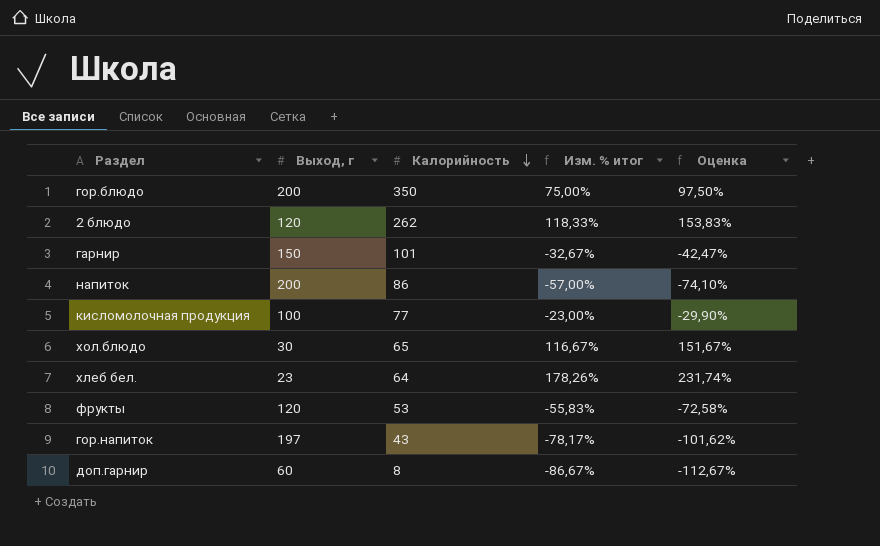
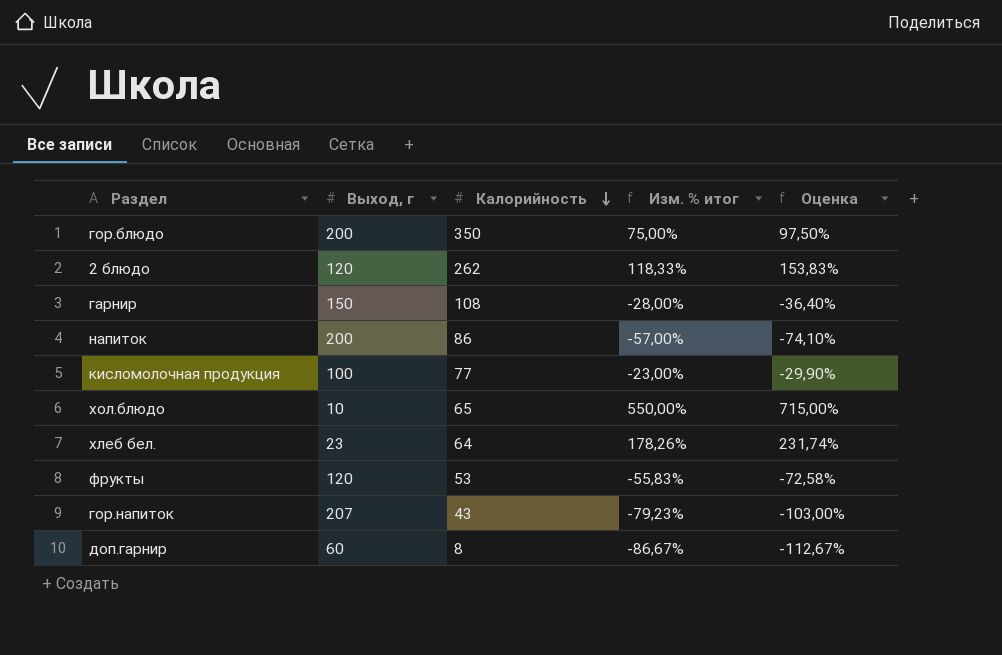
гарнир | Калорийность: 101 -> 108
гарнир | Изм. % итог: -32,67% -> -28,00%
гарнир | Оценка: -42,47% -> -36,40%
хол.блюдо | Выход, г: 30 -> 10
хол.блюдо | Изм. % итог: 116,67% -> 550,00%
хол.блюдо | Оценка: 151,67% -> 715,00%
гор.напиток | Выход, г: 197 -> 207
гор.напиток | Изм. % итог: -78,17% -> -79,23%
гор.напиток | Оценка: -101,62% -> -103,00%

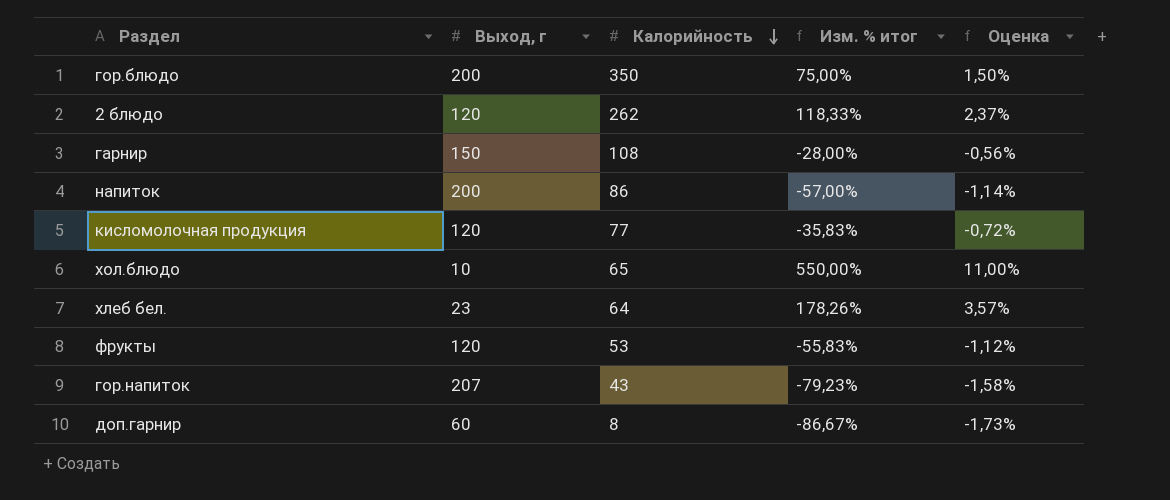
column Оценка | formula: [Изм. % итог] * 1,3 -> [Изм. % итог] * 0,02
кисломолочная продукция | Выход, г: 100 -> 120
кисломолочная продукция | Изм. % итог: -23,00% -> -35,83%

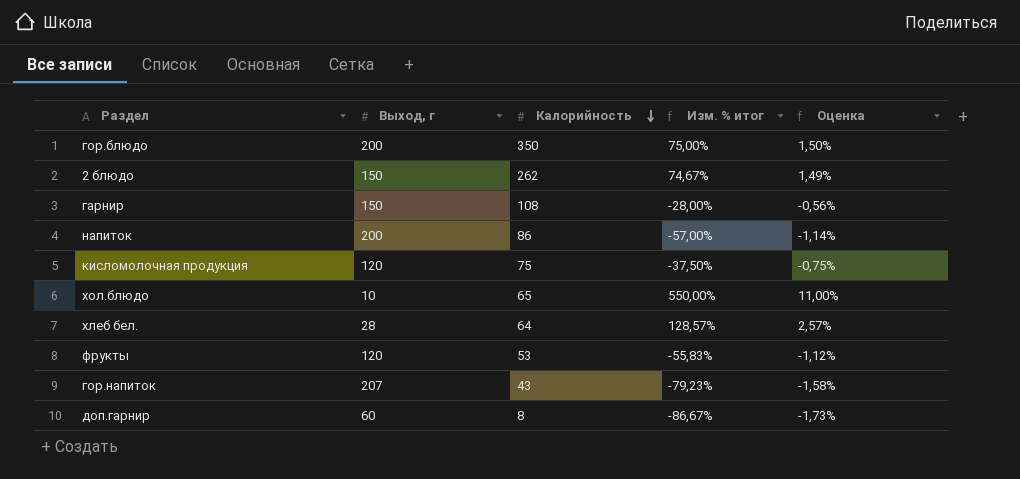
2 блюдо | Выход, г: 120 -> 150
2 блюдо | Изм. % итог: 118,33% -> 74,67%
2 блюдо | Оценка: 2,37% -> 1,49%
кисломолочная продукция | Калорийность: 77 -> 75
кисломолочная продукция | Изм. % итог: -35,83% -> -37,50%
кисломолочная продукция | Оценка: -0,72% -> -0,75%
хлеб бел. | Выход, г: 23 -> 28
хлеб бел. | Изм. % итог: 178,26% -> 128,57%
хлеб бел. | Оценка: 3,57% -> 2,57%

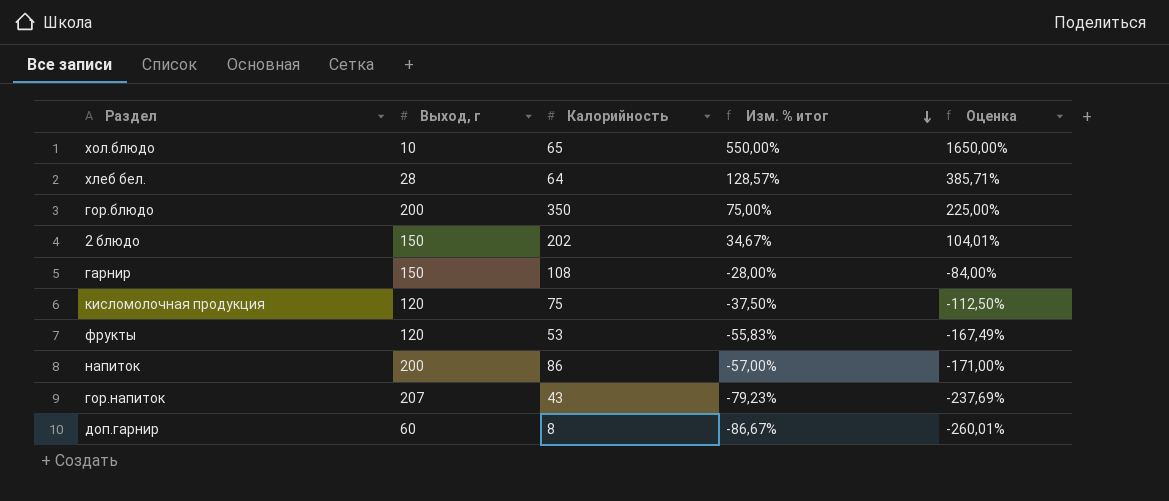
row order: Калорийность descending -> Изм. % итог descending
column Оценка | formula: [Изм. % итог] * 0,02 -> [Изм. % итог] * 3
2 блюдо | Калорийность: 262 -> 202
2 блюдо | Изм. % итог: 74,67% -> 34,67%

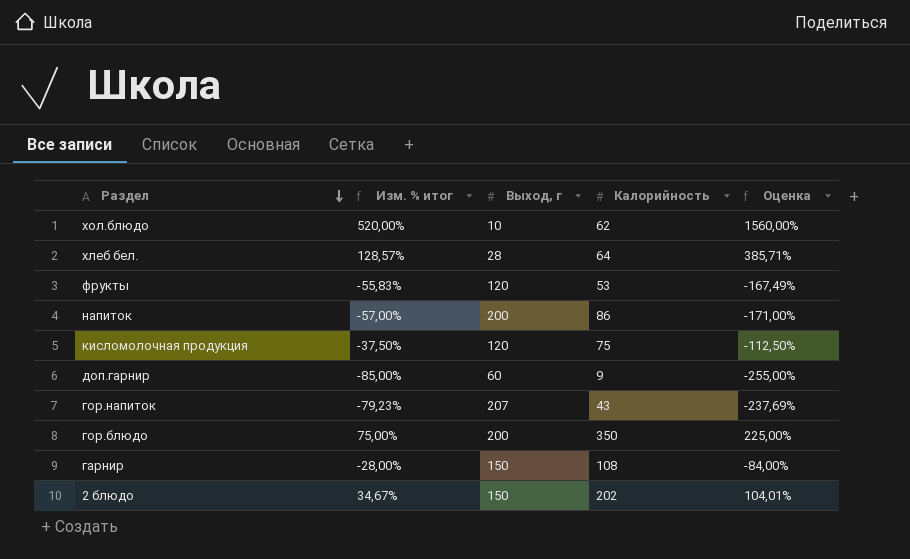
row order: Изм. % итог descending -> Раздел descending
column Изм. % итог | position: 4 -> 2
хол.блюдо | Изм. % итог: 550,00% -> 520,00%
хол.блюдо | Калорийность: 65 -> 62
хол.блюдо | Оценка: 1650,00% -> 1560,00%
доп.гарнир | Изм. % итог: -86,67% -> -85,00%
доп.гарнир | Калорийность: 8 -> 9
доп.гарнир | Оценка: -260,01% -> -255,00%

